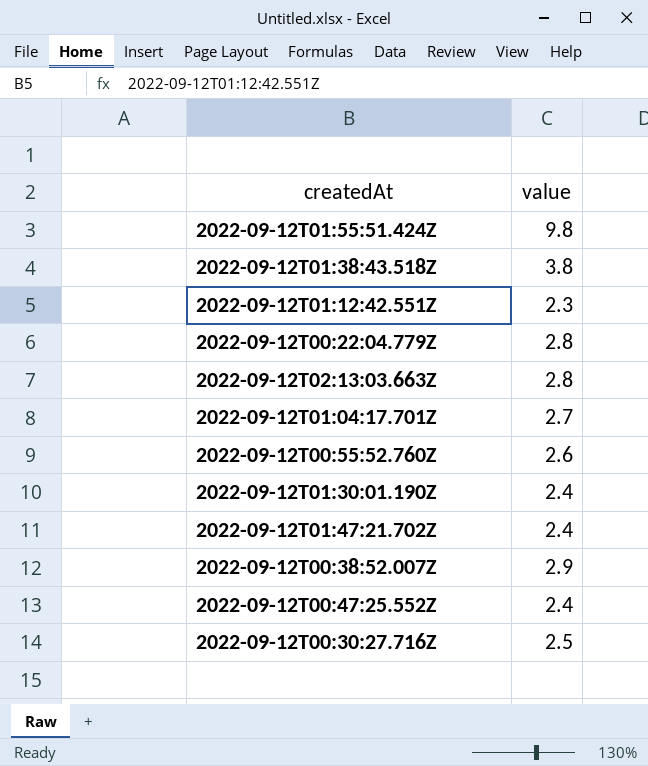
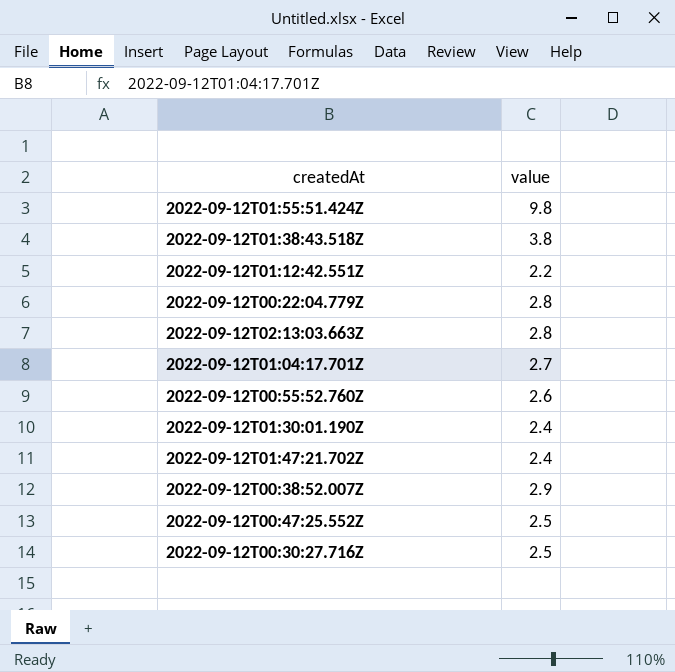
2022-09-12T01:12:42.551Z | value: 2.3 -> 2.2
2022-09-12T00:47:25.552Z | value: 2.4 -> 2.5

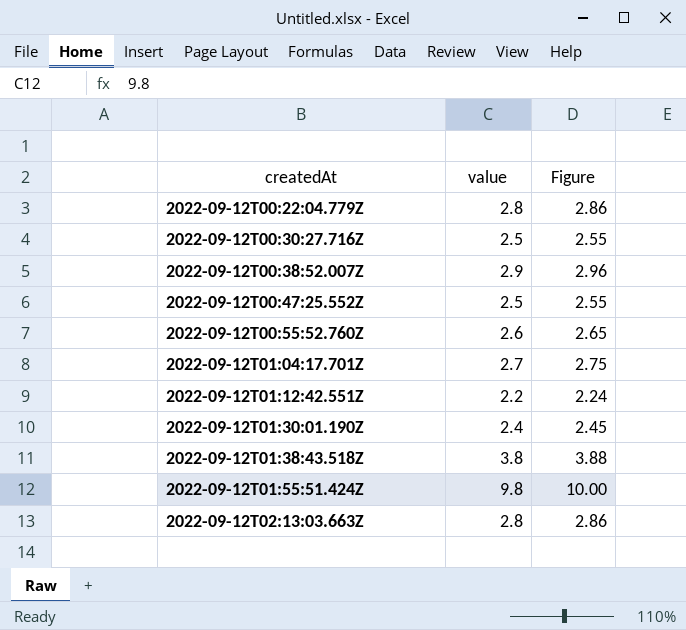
row order: none -> createdAt ascending
column Figure | formula: none -> [value] * 1.02
row 2022-09-12T01:47:21.702Z: 2.4 -> none

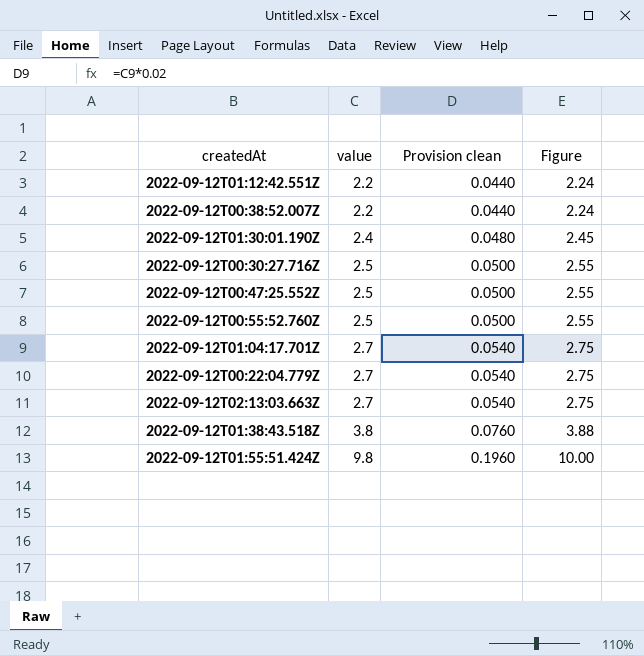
row order: createdAt ascending -> value ascending
column Provision clean | formula: none -> [value] * 0.02
2022-09-12T00:38:52.007Z | value: 2.9 -> 2.2
2022-09-12T00:38:52.007Z | Figure: 2.96 -> 2.24
2022-09-12T00:55:52.760Z | value: 2.6 -> 2.5
2022-09-12T00:55:52.760Z | Figure: 2.65 -> 2.55
2022-09-12T00:22:04.779Z | value: 2.8 -> 2.7
2022-09-12T00:22:04.779Z | Figure: 2.86 -> 2.75
2022-09-12T02:13:03.663Z | value: 2.8 -> 2.7
2022-09-12T02:13:03.663Z | Figure: 2.86 -> 2.75

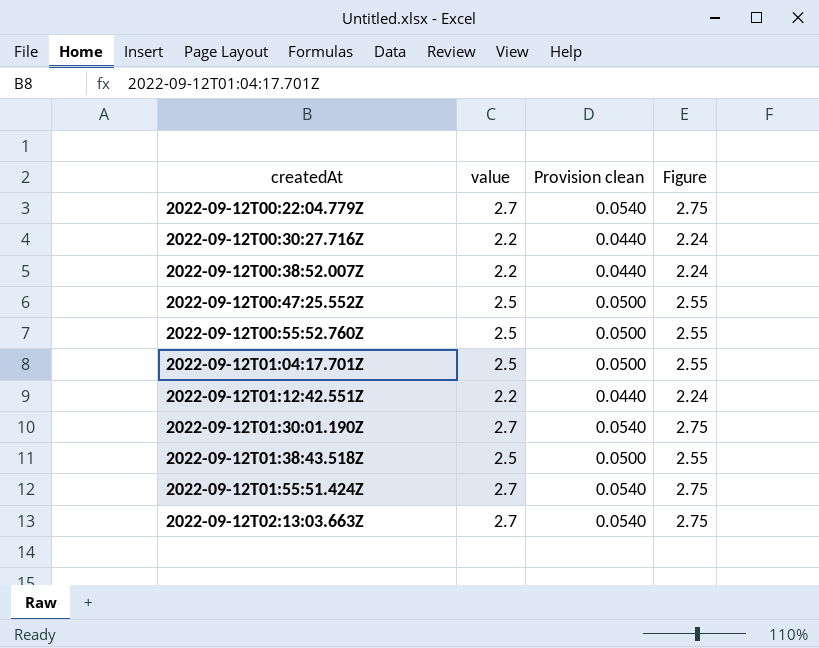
row order: value ascending -> createdAt ascending
2022-09-12T00:30:27.716Z | value: 2.5 -> 2.2
2022-09-12T00:30:27.716Z | Provision clean: 0.0500 -> 0.0440
2022-09-12T00:30:27.716Z | Figure: 2.55 -> 2.24
2022-09-12T01:04:17.701Z | value: 2.7 -> 2.5
2022-09-12T01:04:17.701Z | Provision clean: 0.0540 -> 0.0500
2022-09-12T01:04:17.701Z | Figure: 2.75 -> 2.55
2022-09-12T01:30:01.190Z | value: 2.4 -> 2.7
2022-09-12T01:30:01.190Z | Provision clean: 0.0480 -> 0.0540
2022-09-12T01:30:01.190Z | Figure: 2.45 -> 2.75
2022-09-12T01:38:43.518Z | value: 3.8 -> 2.5
2022-09-12T01:38:43.518Z | Provision clean: 0.0760 -> 0.0500
2022-09-12T01:38:43.518Z | Figure: 3.88 -> 2.55
2022-09-12T01:55:51.424Z | value: 9.8 -> 2.7
2022-09-12T01:55:51.424Z | Provision clean: 0.1960 -> 0.0540
2022-09-12T01:55:51.424Z | Figure: 10.00 -> 2.75

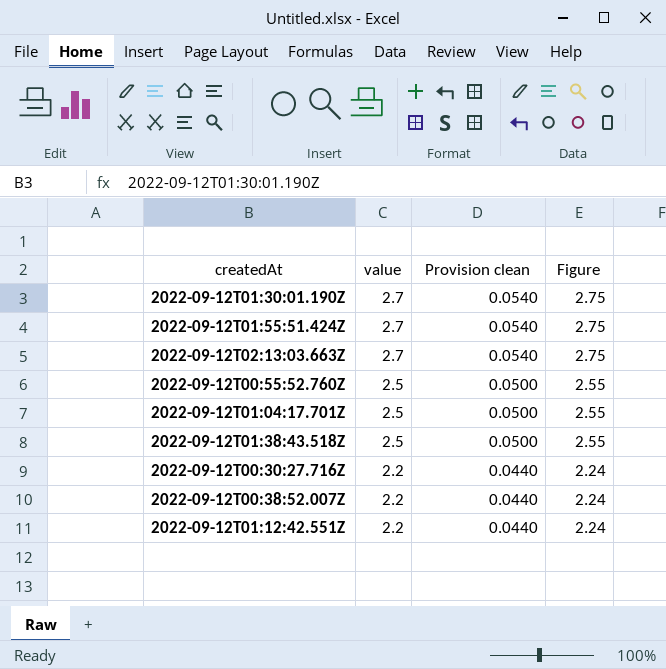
row order: createdAt ascending -> value descending
row 2022-09-12T00:22:04.779Z: 2.7 | 0.0540 | 2.75 -> none
row 2022-09-12T00:47:25.552Z: 2.5 | 0.0500 | 2.55 -> none

